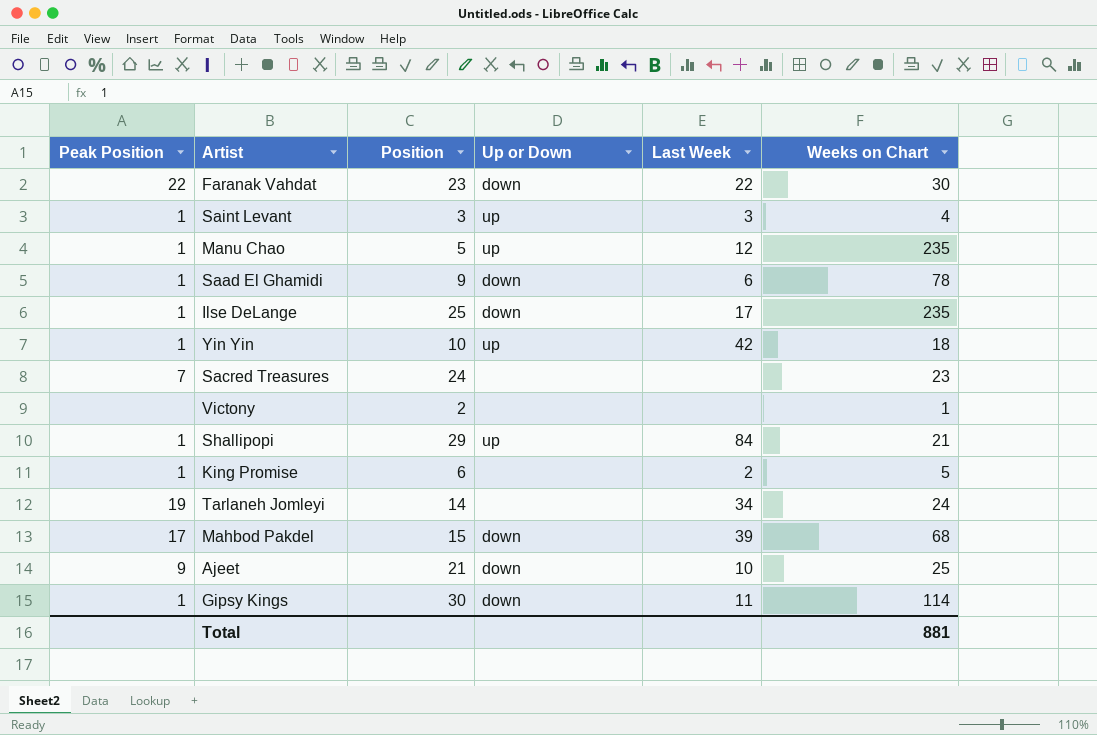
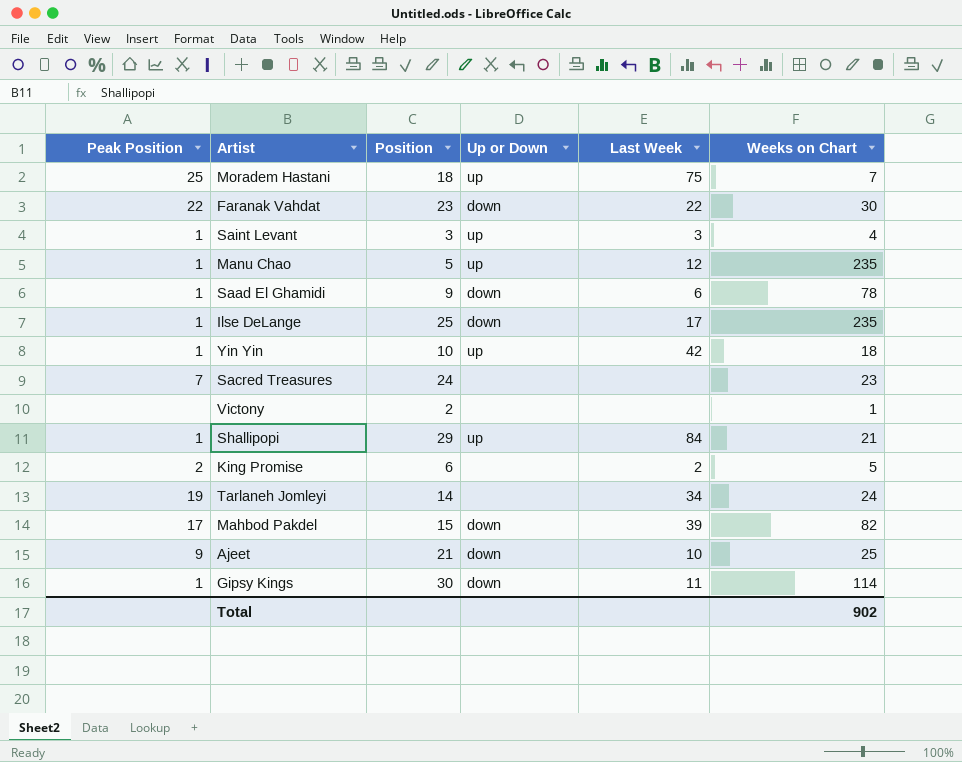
row Moradem Hastani: none -> 25 | 18 | up | 75 | 7
King Promise | Peak Position: 1 -> 2
Mahbod Pakdel | Weeks on Chart: 68 -> 82
Total | Weeks on Chart: 881 -> 902

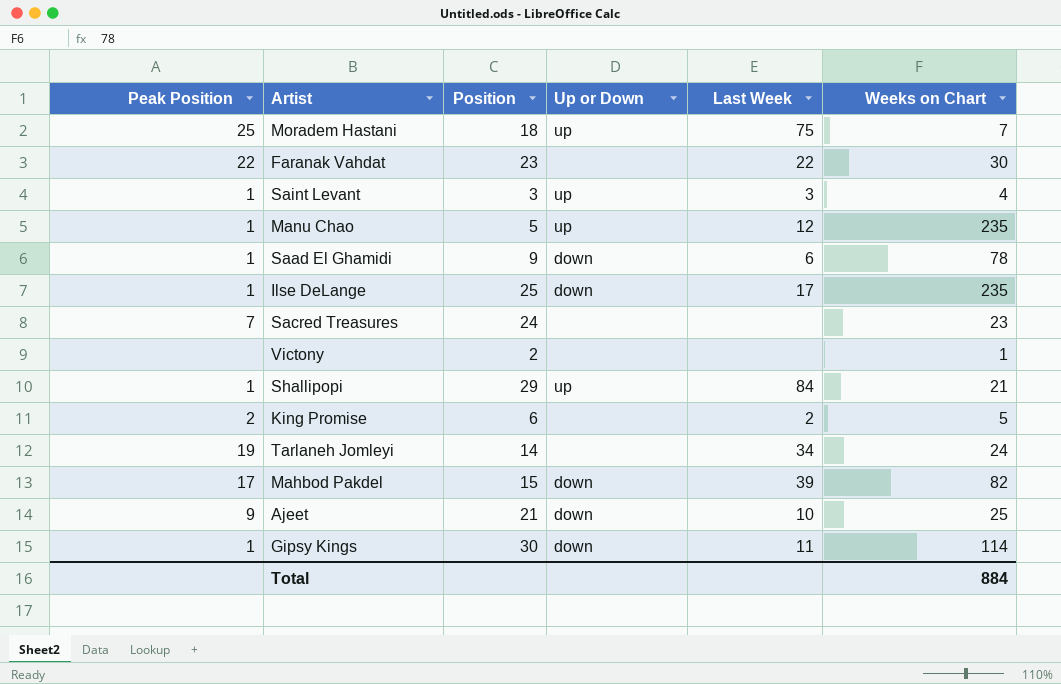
row Yin Yin: 1 | 10 | up | 42 | 18 -> none
Faranak Vahdat | Up or Down: down -> none
Total | Weeks on Chart: 902 -> 884

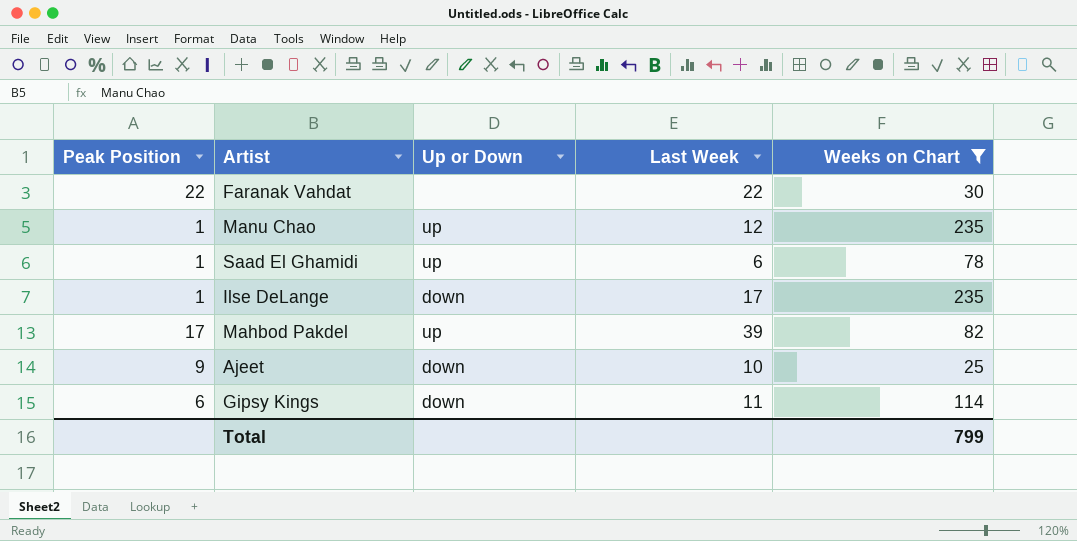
filter: none -> Weeks on Chart >= 25
column Position | position: 3 -> none
Saad El Ghamidi | Up or Down: down -> up
Mahbod Pakdel | Up or Down: down -> up
Gipsy Kings | Peak Position: 1 -> 6
Total | Weeks on Chart: 884 -> 799

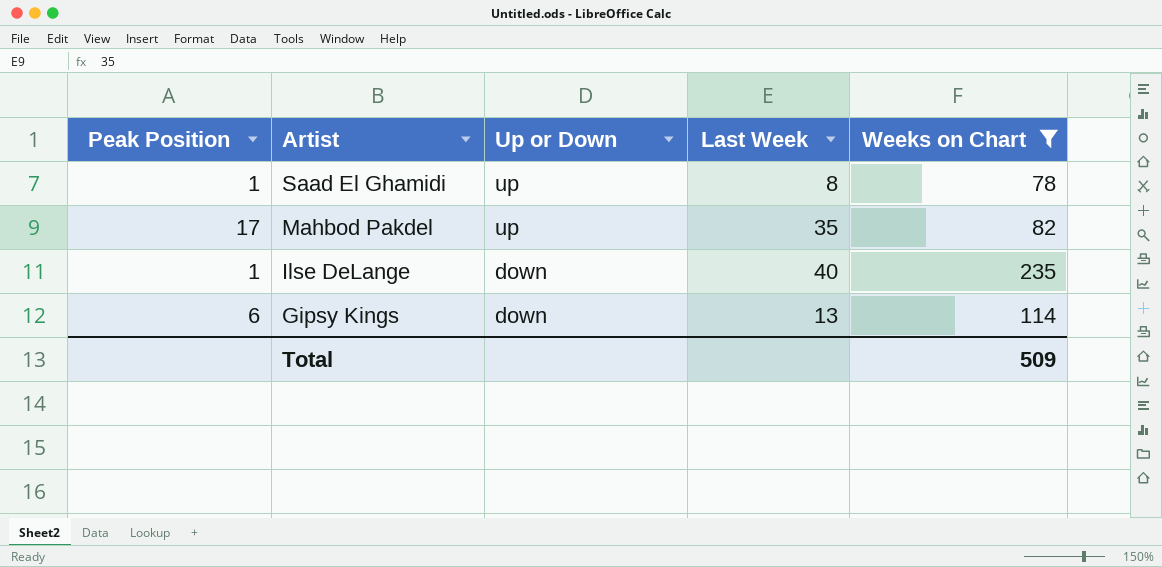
row order: none -> Artist descending
row Faranak Vahdat: 22 | none | 22 | 30 -> none
row Manu Chao: 1 | up | 12 | 235 -> none
row Ajeet: 9 | down | 10 | 25 -> none
Saad El Ghamidi | Last Week: 6 -> 8
Mahbod Pakdel | Last Week: 39 -> 35
Ilse DeLange | Last Week: 17 -> 40
Gipsy Kings | Last Week: 11 -> 13
Total | Weeks on Chart: 799 -> 509

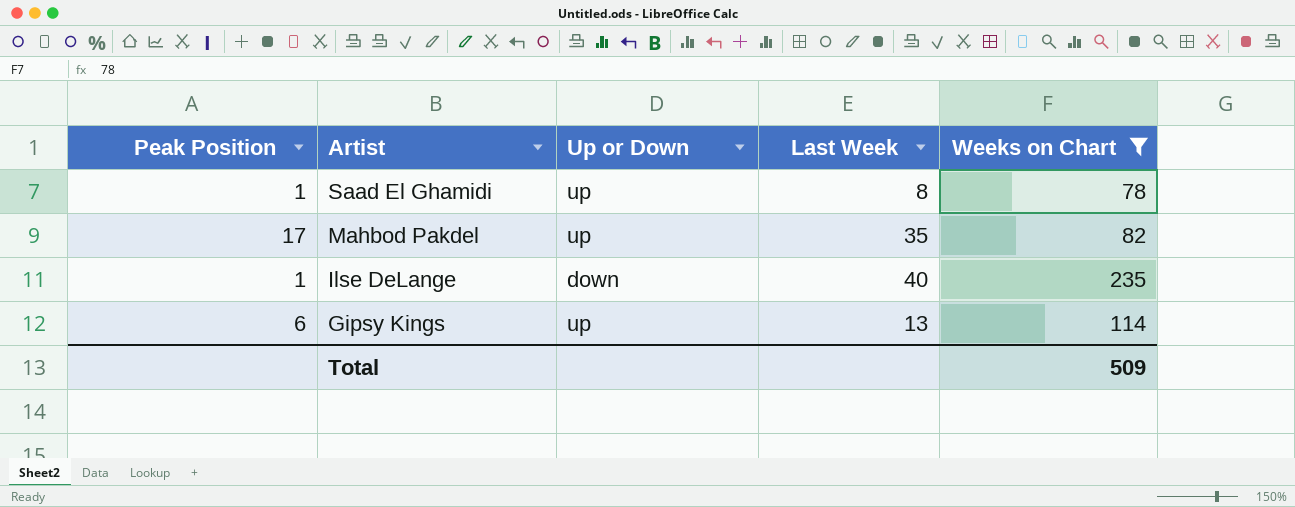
Gipsy Kings | Up or Down: down -> up

